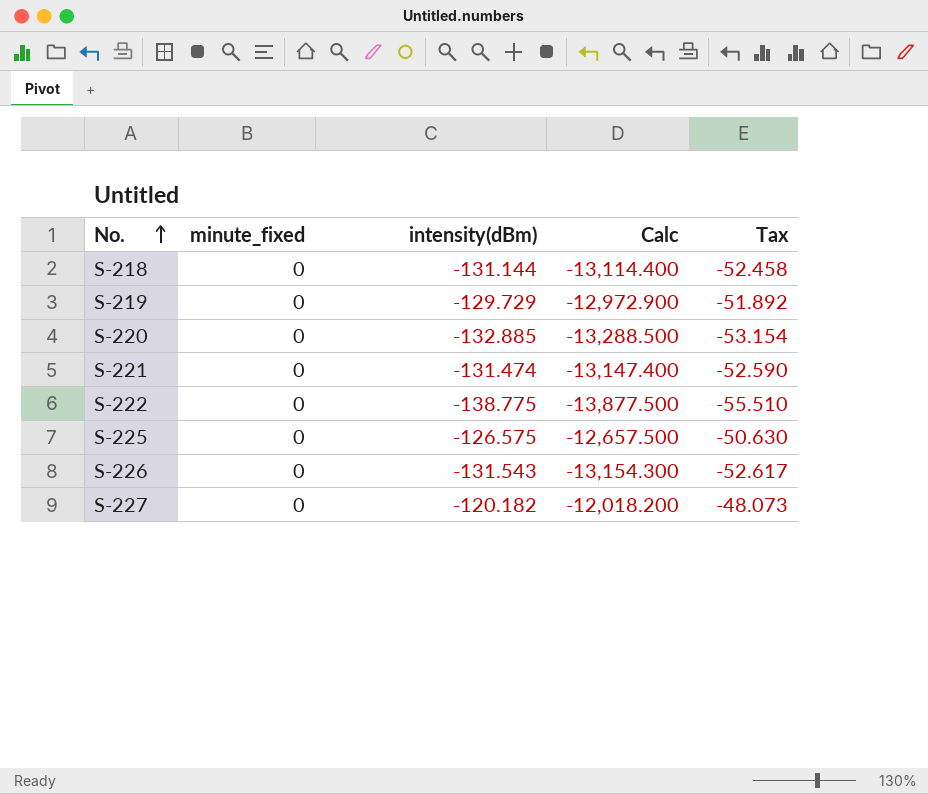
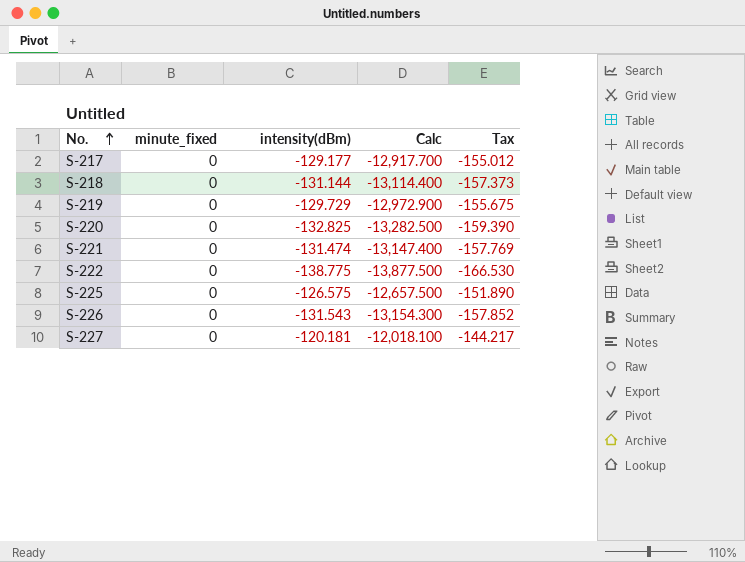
column Tax | formula: [intensity(dBm)] * 0.4 -> [intensity(dBm)] * 1.2
row S-217: none -> 0 | -129.177 | -12,917.700 | -155.012
S-220 | intensity(dBm): -132.885 -> -132.825
S-220 | Calc: -13,288.500 -> -13,282.500
S-227 | intensity(dBm): -120.182 -> -120.181
S-227 | Calc: -12,018.200 -> -12,018.100

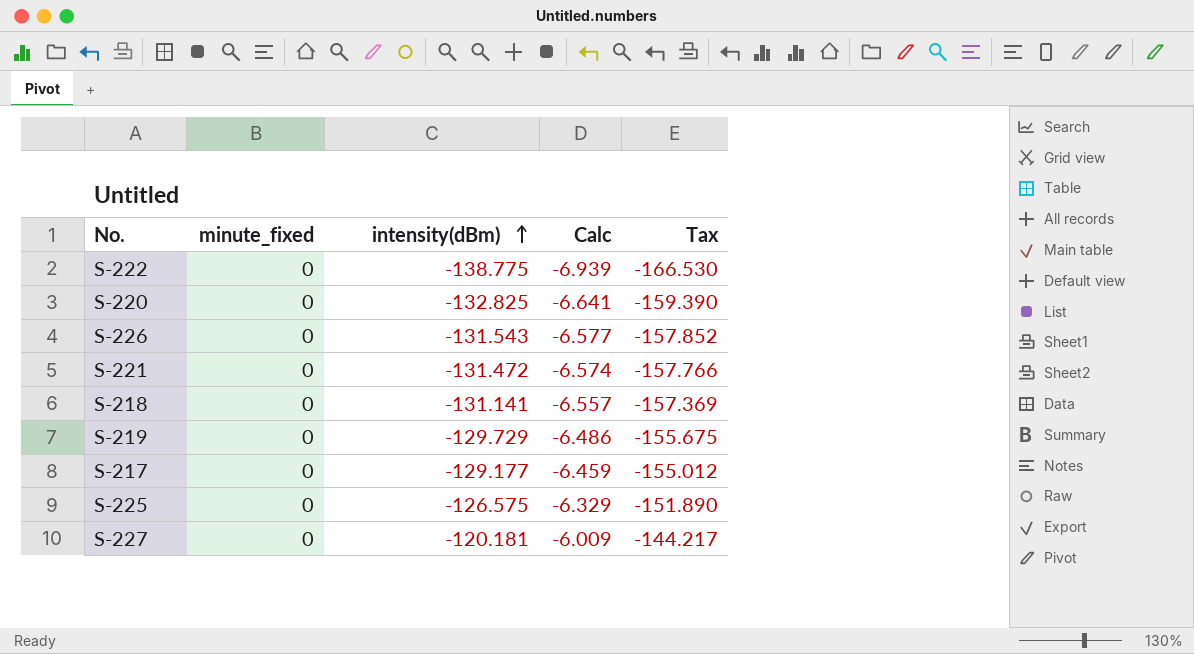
row order: No. ascending -> intensity(dBm) ascending
column Calc | formula: [intensity(dBm)] * 100 -> [intensity(dBm)] * 0.05
S-221 | intensity(dBm): -131.474 -> -131.472
S-221 | Tax: -157.769 -> -157.766
S-218 | intensity(dBm): -131.144 -> -131.141
S-218 | Tax: -157.373 -> -157.369

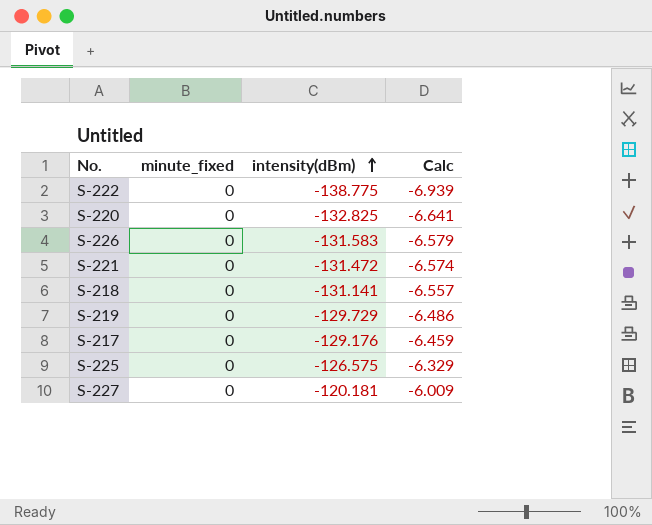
column Tax | formula: [intensity(dBm)] * 1.2 -> none
S-226 | intensity(dBm): -131.543 -> -131.583
S-226 | Calc: -6.577 -> -6.579
S-217 | intensity(dBm): -129.177 -> -129.176

